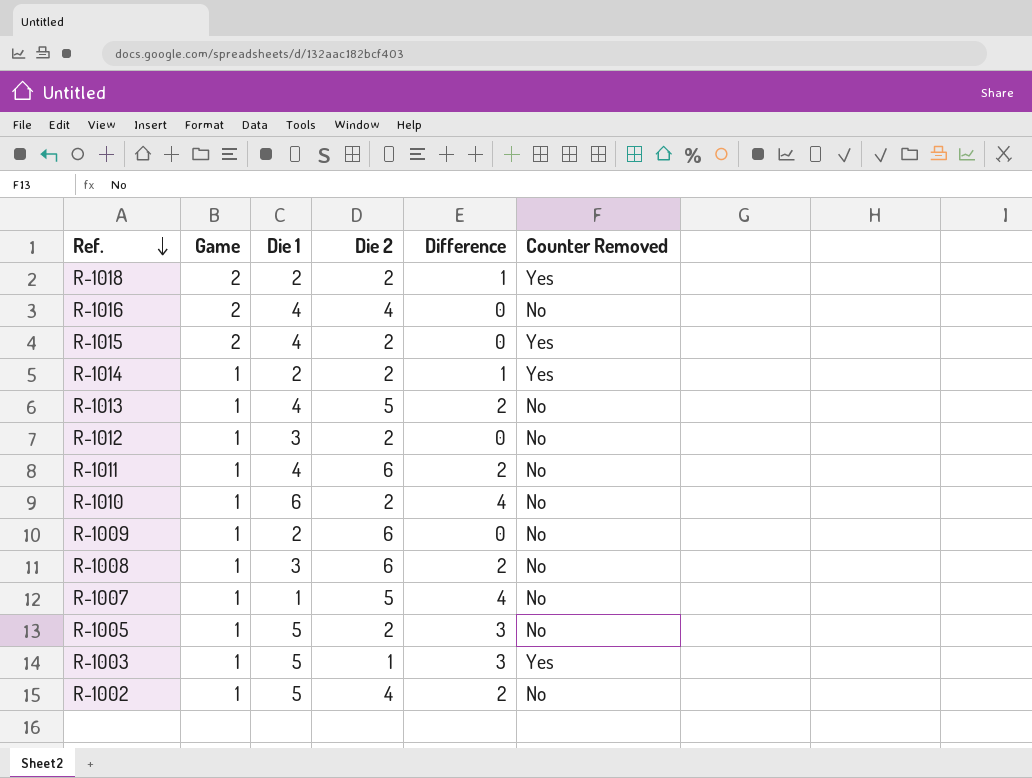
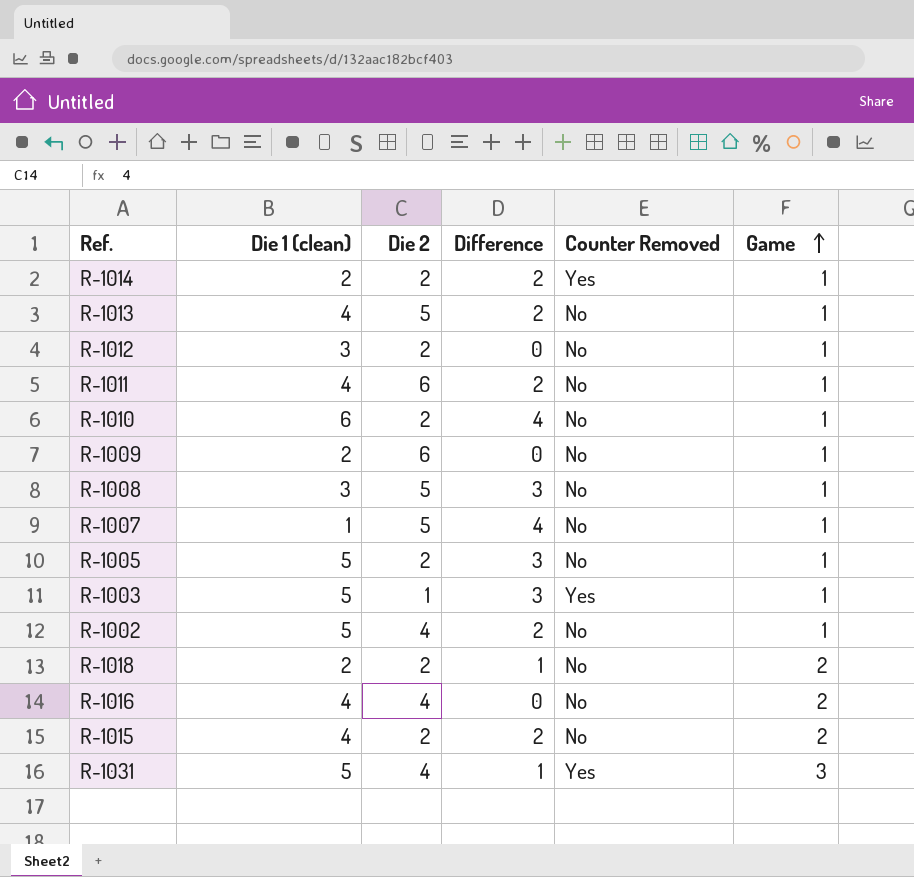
row order: Ref. descending -> Game ascending
column name: Die 1 -> Die 1 (clean)
column Game | position: 2 -> 6
R-1014 | Difference: 1 -> 2
R-1008 | Die 2: 6 -> 5
R-1008 | Difference: 2 -> 3
R-1018 | Counter Removed: Yes -> No
R-1015 | Difference: 0 -> 2
R-1015 | Counter Removed: Yes -> No
row R-1031: none -> 5 | 4 | 1 | Yes | 3

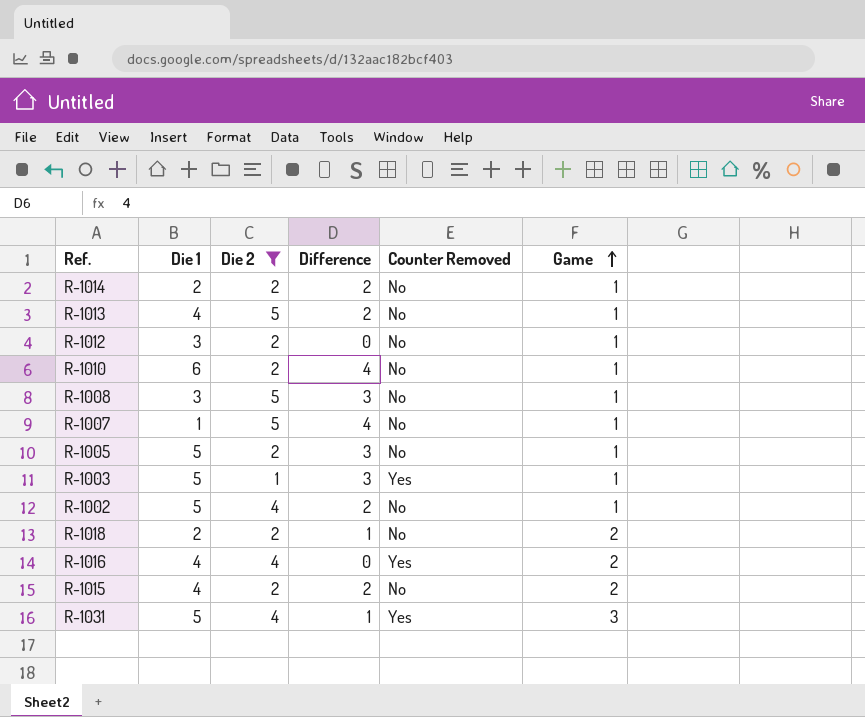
filter: none -> Die 2 != 6
column name: Die 1 (clean) -> Die 1
R-1014 | Counter Removed: Yes -> No
R-1016 | Counter Removed: No -> Yes

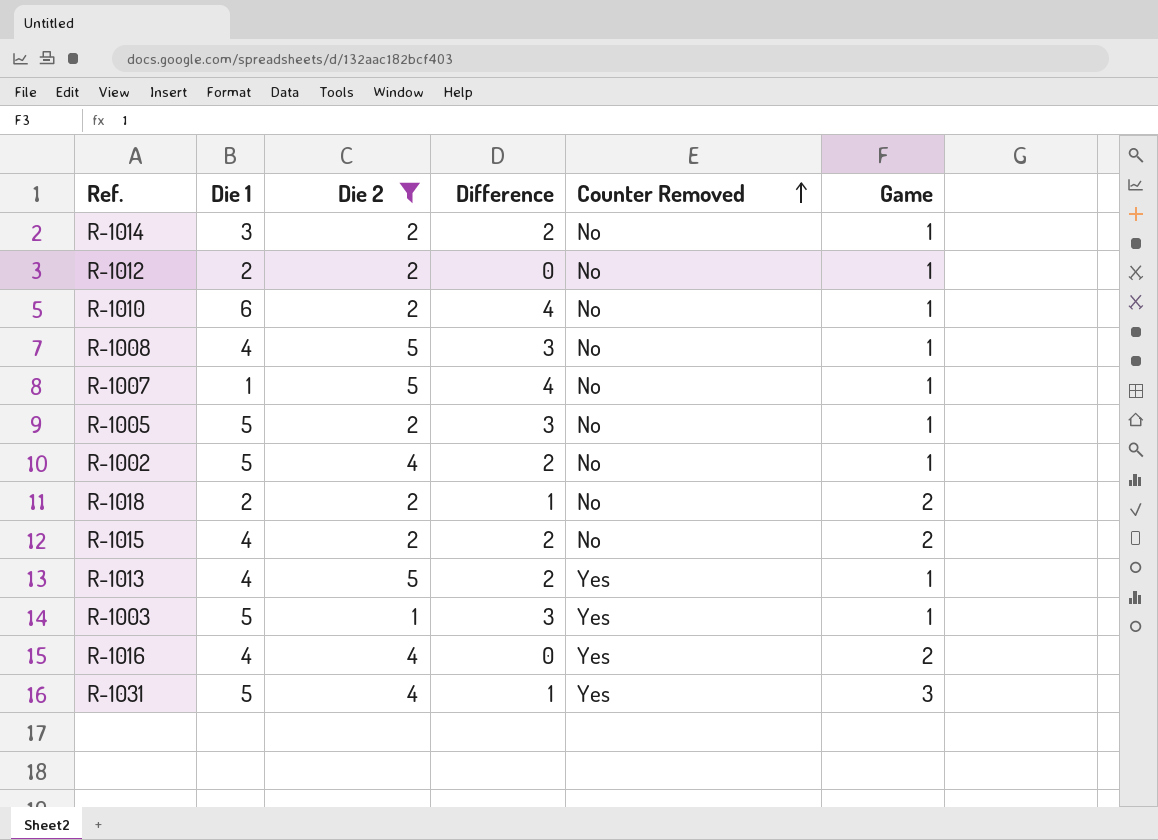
row order: Game ascending -> Counter Removed ascending
R-1014 | Die 1: 2 -> 3
R-1012 | Die 1: 3 -> 2
R-1008 | Die 1: 3 -> 4
R-1013 | Counter Removed: No -> Yes

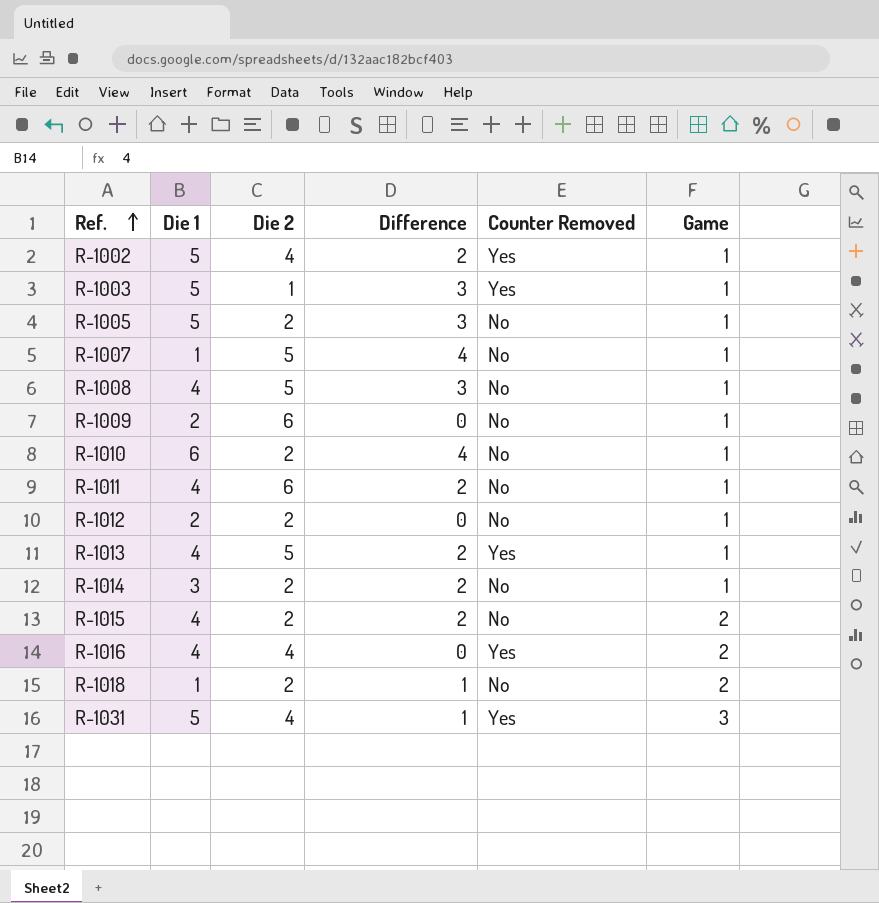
filter: Die 2 != 6 -> none
row order: Counter Removed ascending -> Ref. ascending
R-1002 | Counter Removed: No -> Yes
R-1018 | Die 1: 2 -> 1

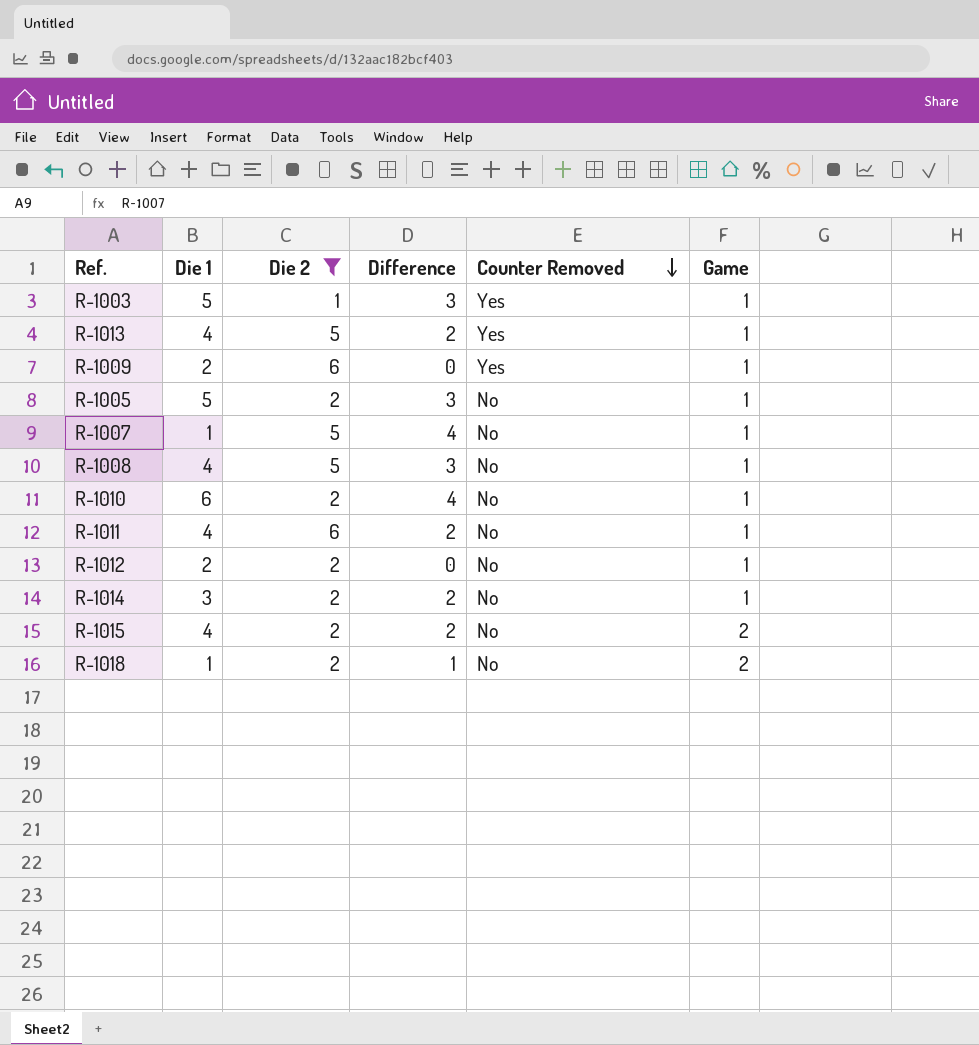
filter: none -> Die 2 != 4
row order: Ref. ascending -> Counter Removed descending
R-1009 | Counter Removed: No -> Yes

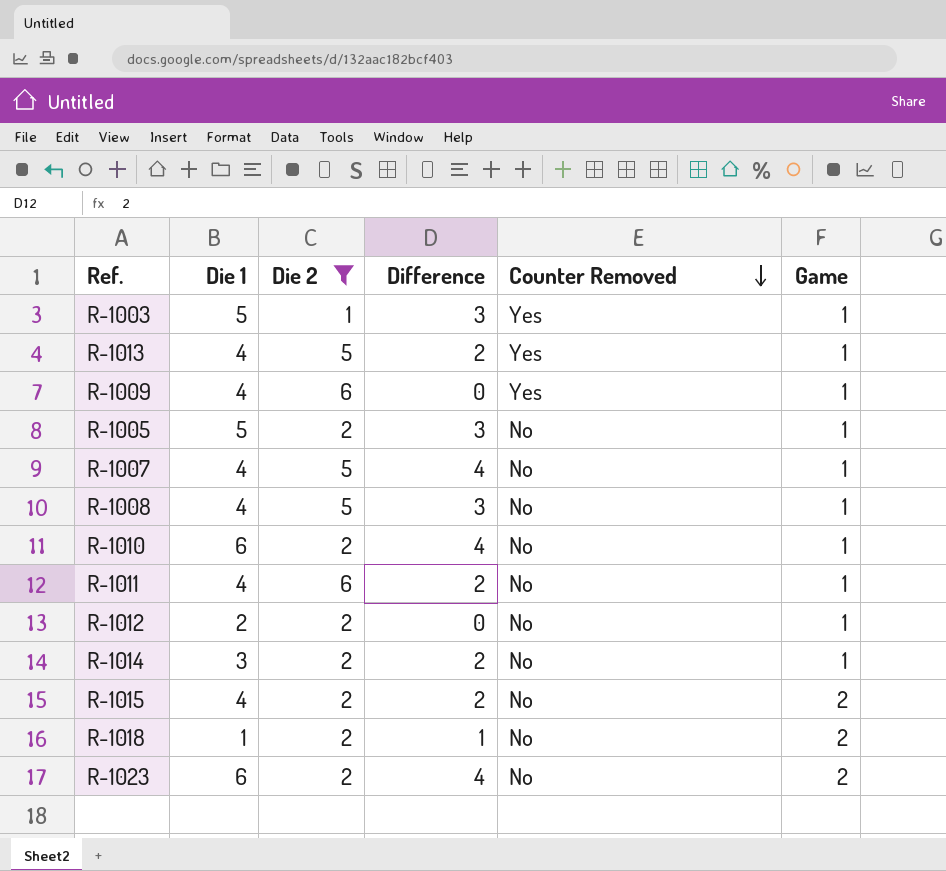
R-1009 | Die 1: 2 -> 4
R-1007 | Die 1: 1 -> 4
row R-1023: none -> 6 | 2 | 4 | No | 2

